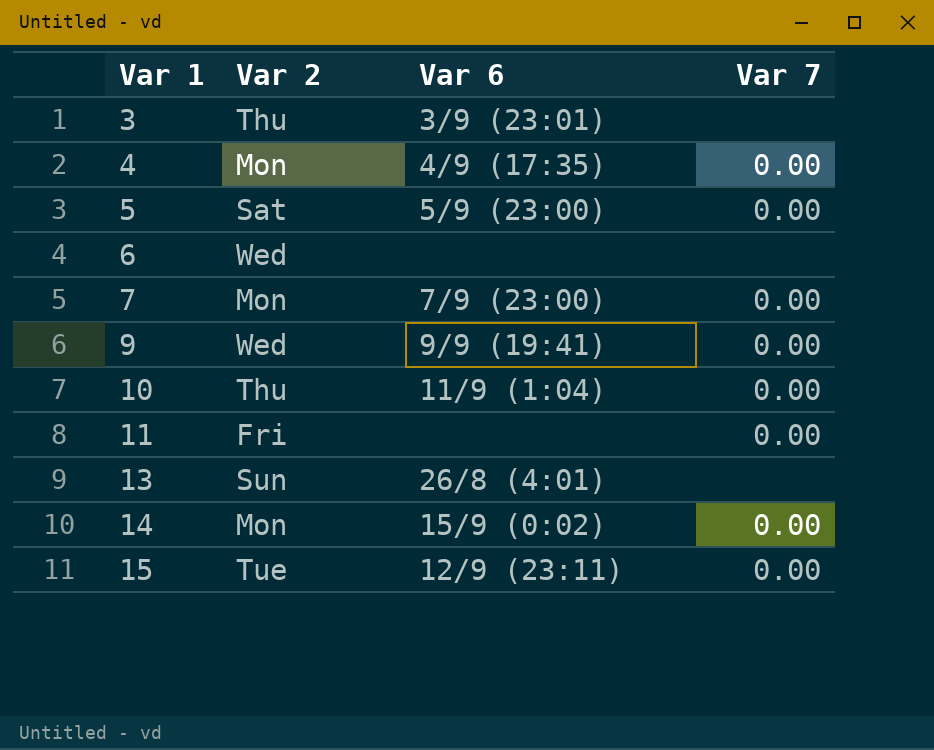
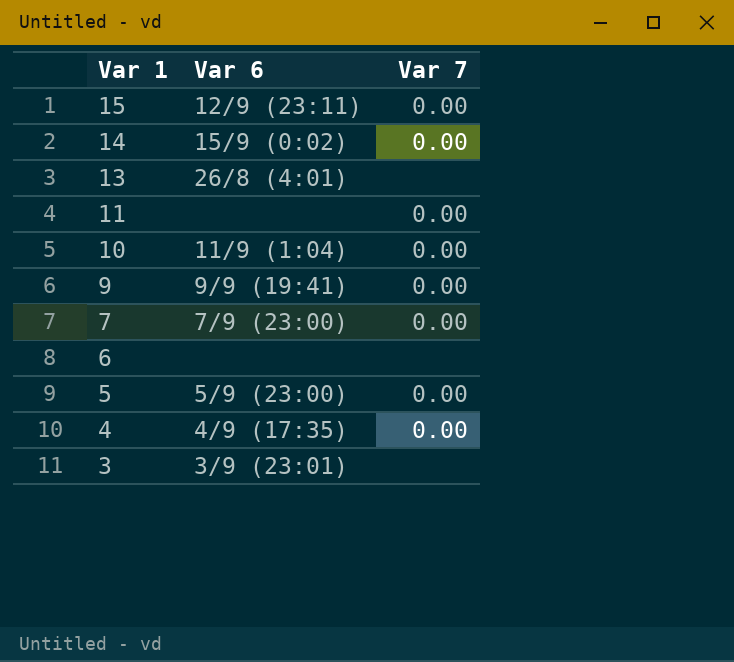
row order: Var 1 ascending -> Var 1 descending
column Var 2 | position: 2 -> none

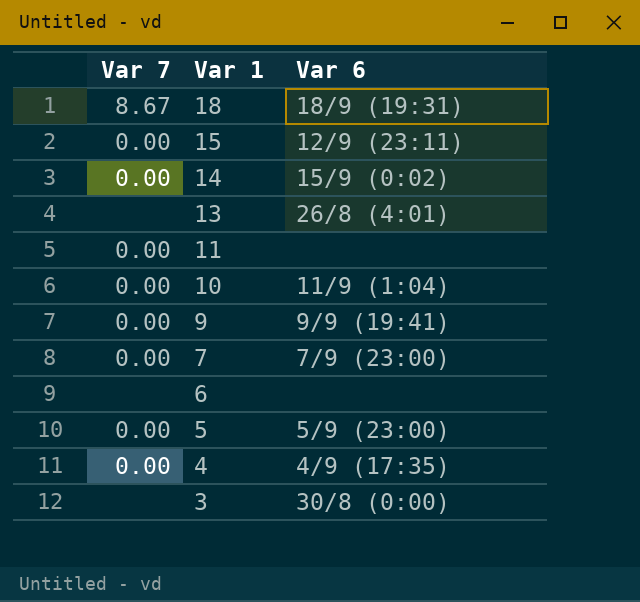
column Var 7 | position: 3 -> 1
row 18: none -> 8.67 | 18/9 (19:31)
3 | Var 6: 3/9 (23:01) -> 30/8 (0:00)

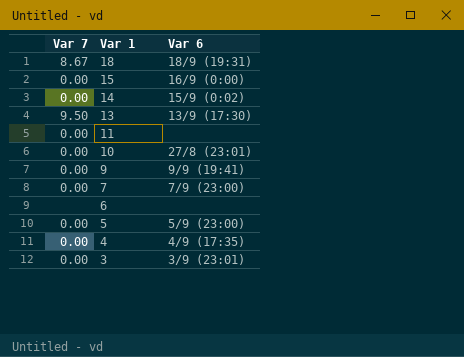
15 | Var 6: 12/9 (23:11) -> 16/9 (0:00)
13 | Var 7: none -> 9.50
13 | Var 6: 26/8 (4:01) -> 13/9 (17:30)
10 | Var 6: 11/9 (1:04) -> 27/8 (23:01)
3 | Var 7: none -> 0.00
3 | Var 6: 30/8 (0:00) -> 3/9 (23:01)

